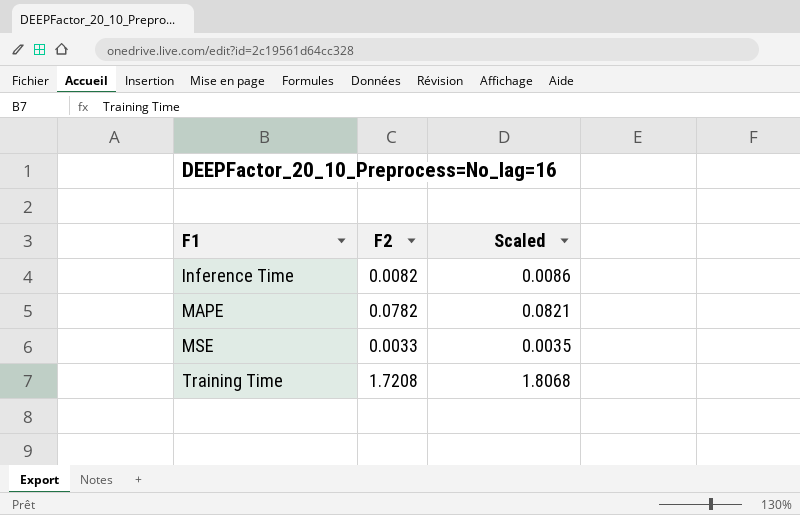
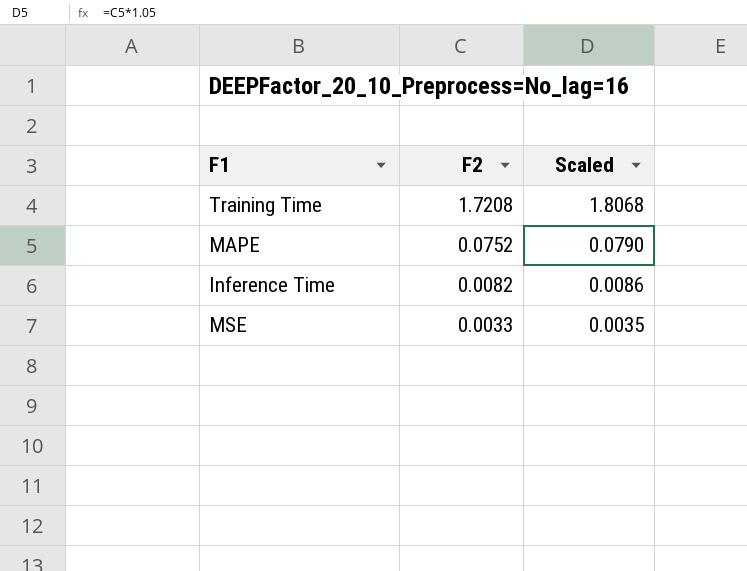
row order: F1 ascending -> F2 descending
MAPE | F2: 0.0782 -> 0.0752
MAPE | Scaled: 0.0821 -> 0.0790

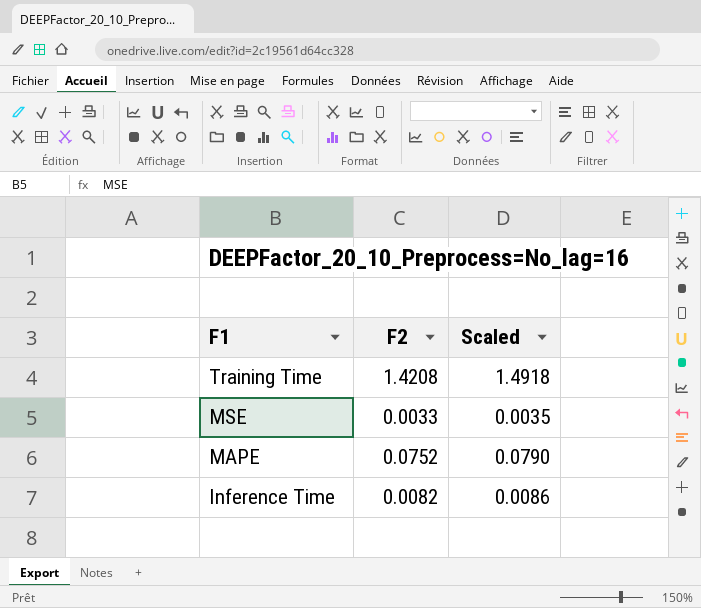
row order: F2 descending -> F1 descending
Training Time | F2: 1.7208 -> 1.4208
Training Time | Scaled: 1.8068 -> 1.4918

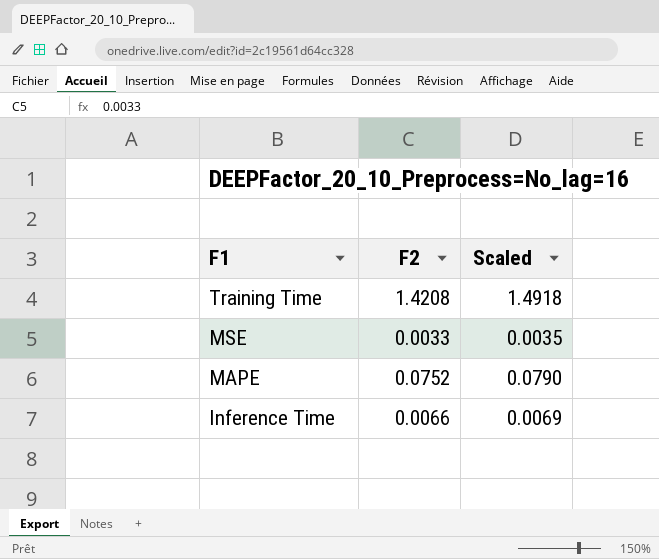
Inference Time | F2: 0.0082 -> 0.0066
Inference Time | Scaled: 0.0086 -> 0.0069

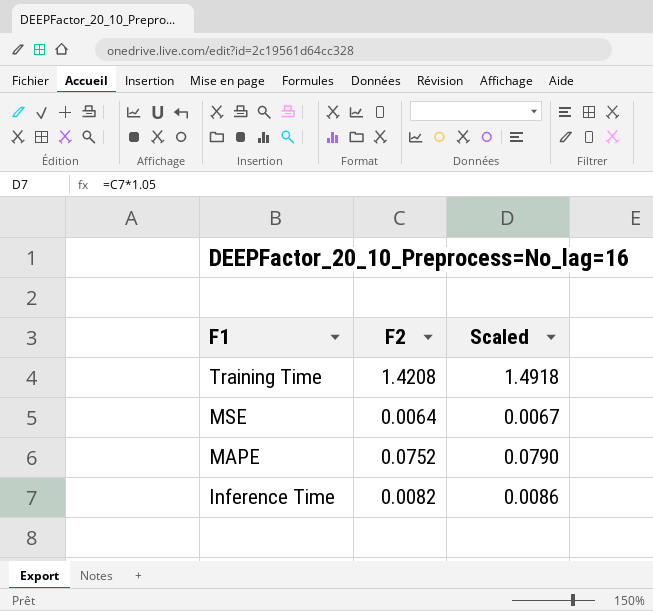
MSE | F2: 0.0033 -> 0.0064
MSE | Scaled: 0.0035 -> 0.0067
Inference Time | F2: 0.0066 -> 0.0082
Inference Time | Scaled: 0.0069 -> 0.0086

